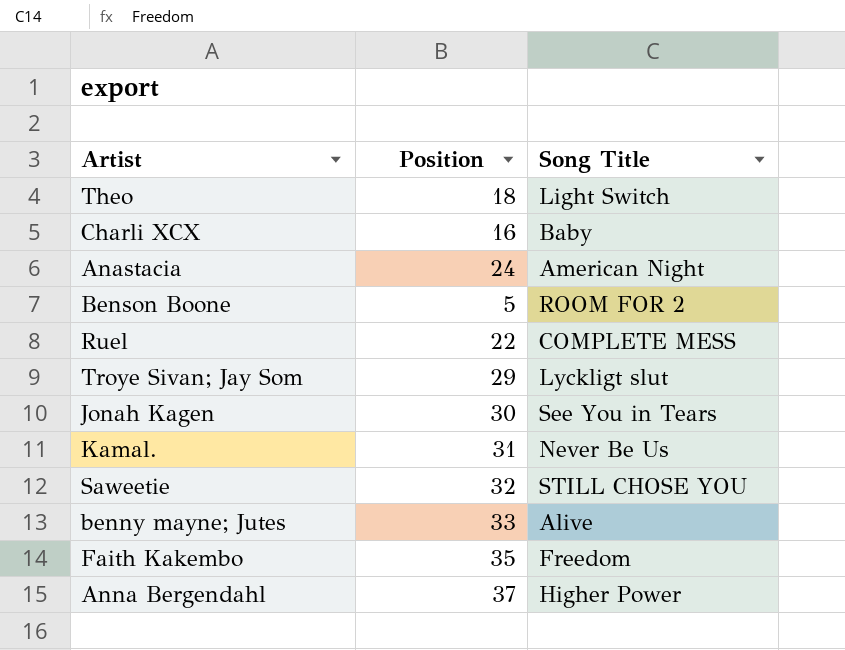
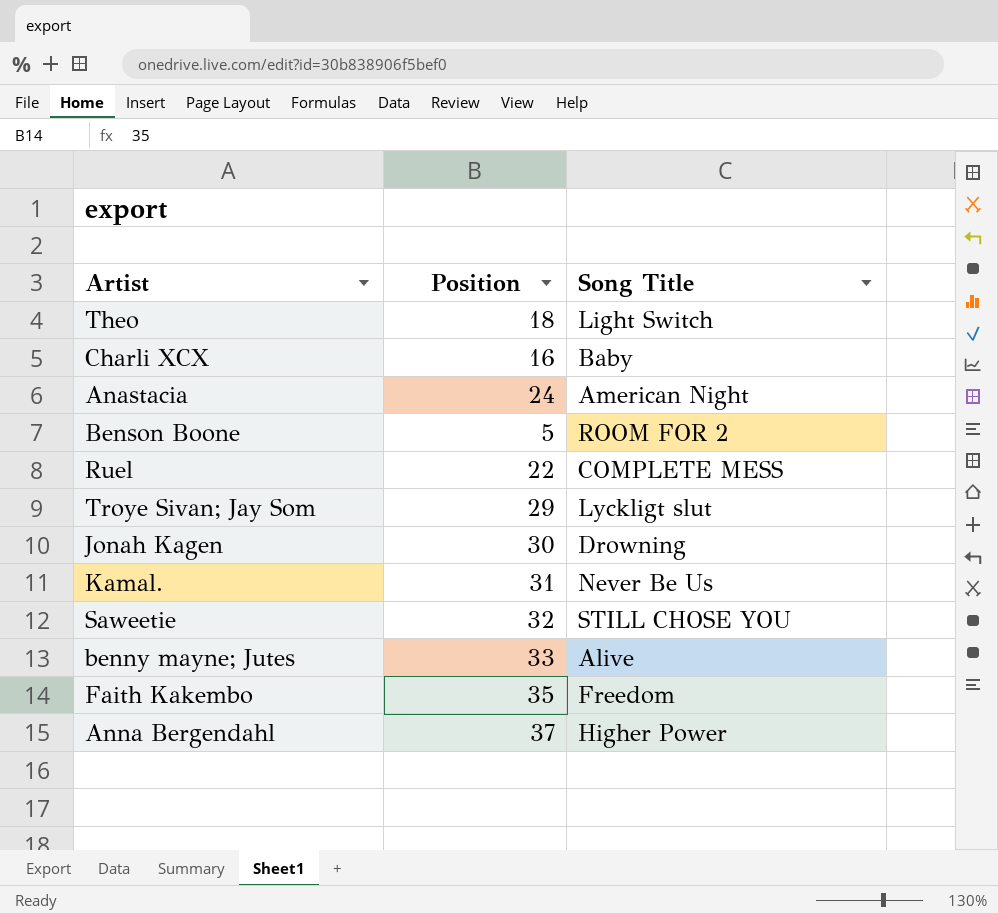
Jonah Kagen | Song Title: See You in Tears -> Drowning

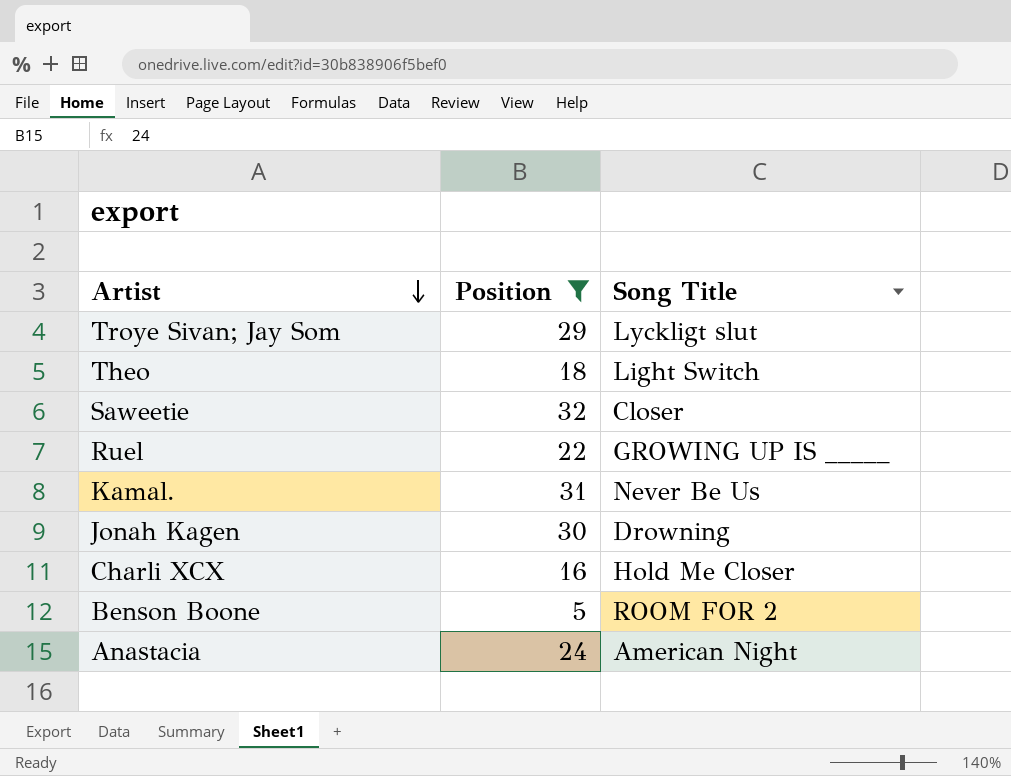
filter: none -> Position <= 32
row order: none -> Artist descending
Saweetie | Song Title: STILL CHOSE YOU -> Closer
Ruel | Song Title: COMPLETE MESS -> GROWING UP IS _____
Charli XCX | Song Title: Baby -> Hold Me Closer

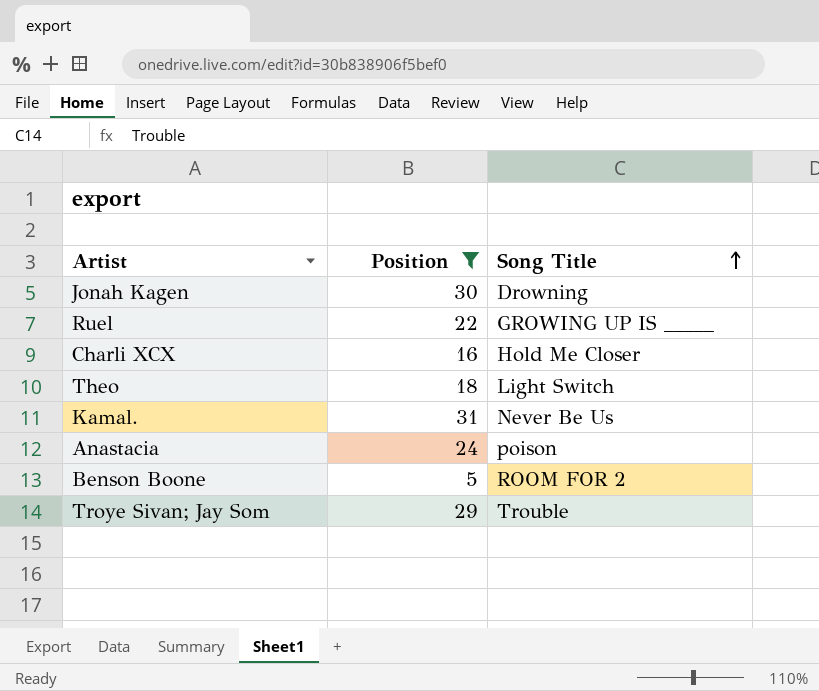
row order: Artist descending -> Song Title ascending
row Saweetie: 32 | Closer -> none
Anastacia | Song Title: American Night -> poison
Troye Sivan; Jay Som | Song Title: Lyckligt slut -> Trouble

